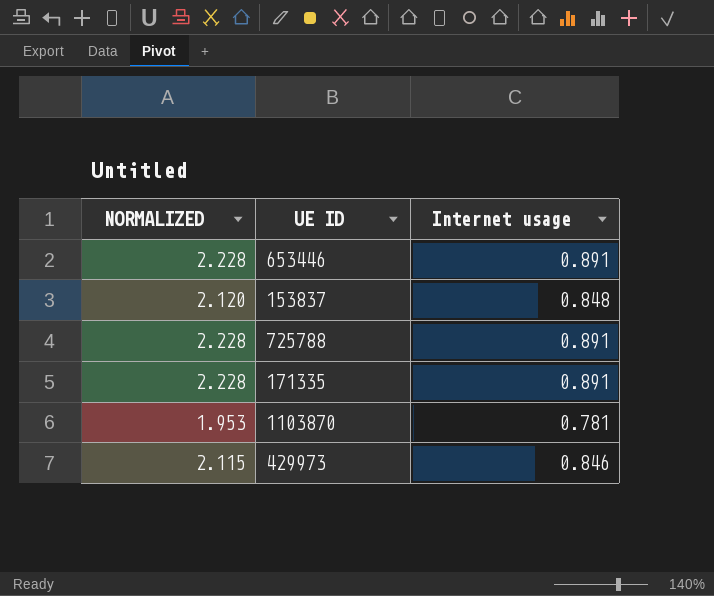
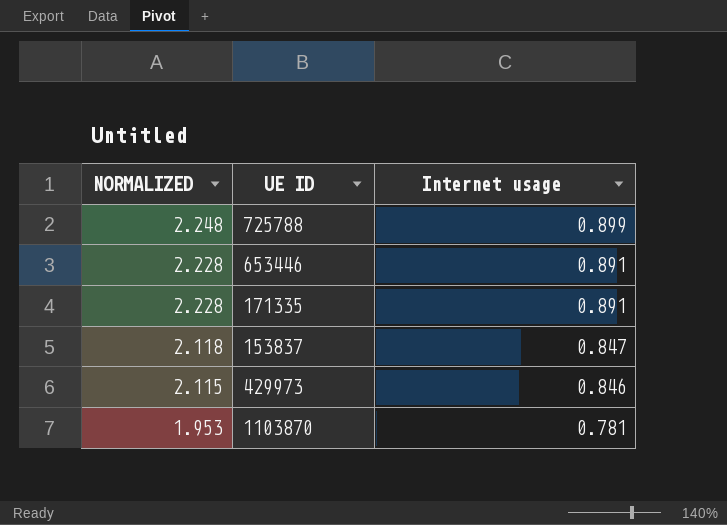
row order: none -> NORMALIZED descending
725788 | NORMALIZED: 2.228 -> 2.248
725788 | Internet usage: 0.891 -> 0.899
153837 | NORMALIZED: 2.120 -> 2.118
153837 | Internet usage: 0.848 -> 0.847

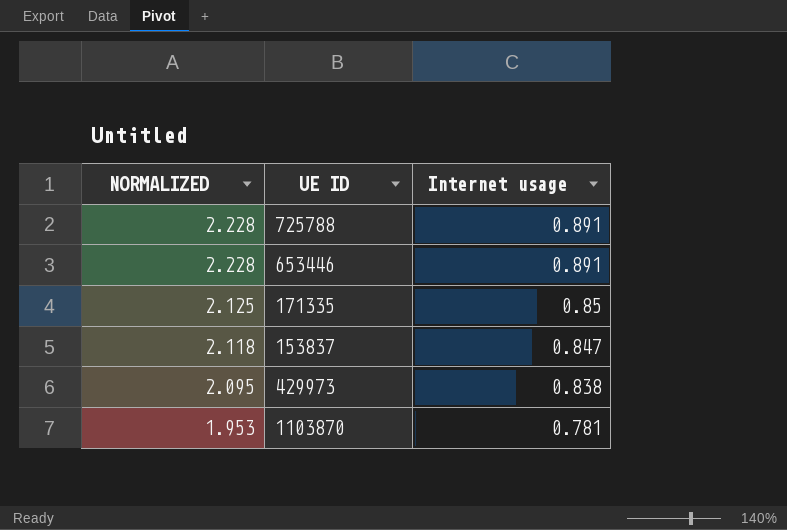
725788 | NORMALIZED: 2.248 -> 2.228
725788 | Internet usage: 0.899 -> 0.891
171335 | NORMALIZED: 2.228 -> 2.125
171335 | Internet usage: 0.891 -> 0.85
429973 | NORMALIZED: 2.115 -> 2.095
429973 | Internet usage: 0.846 -> 0.838

